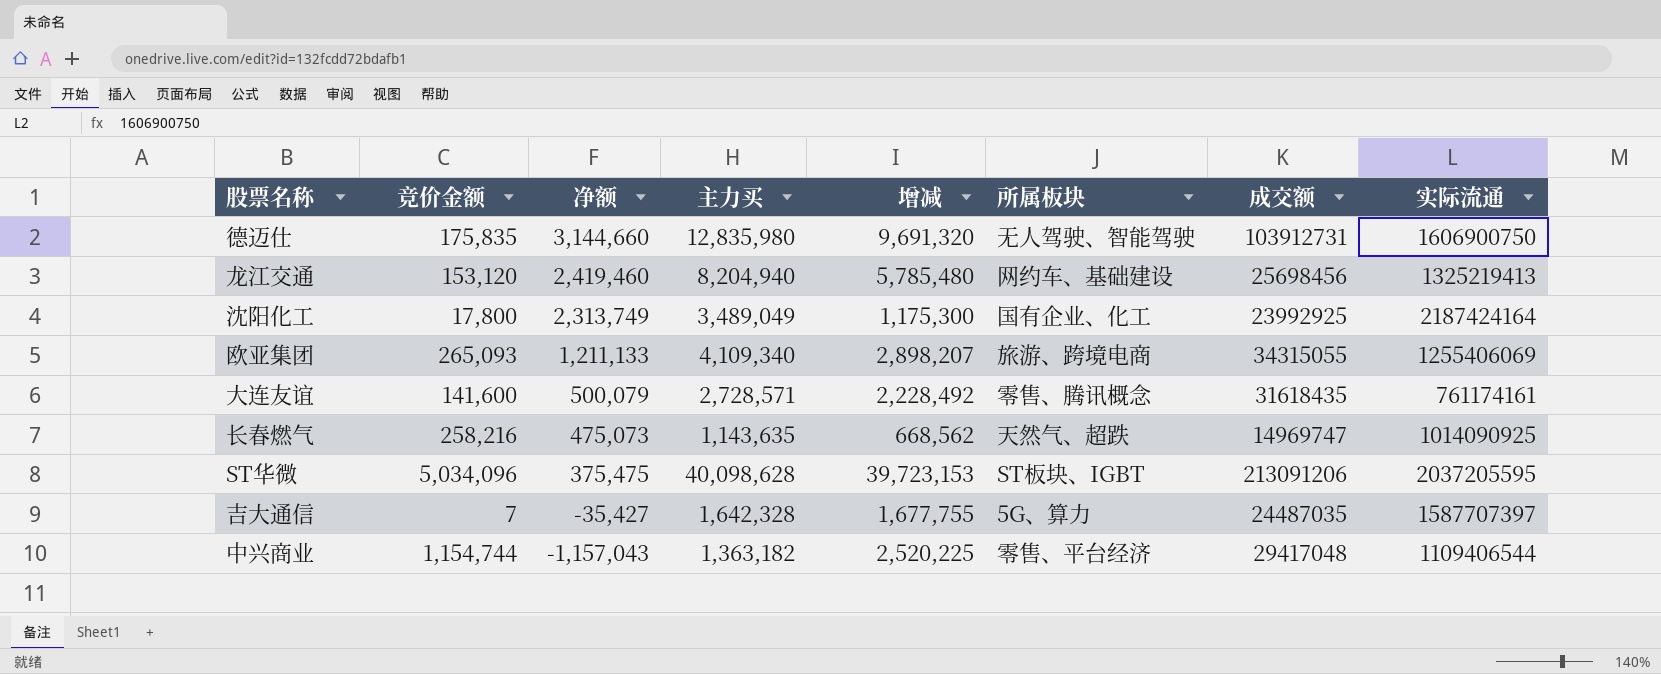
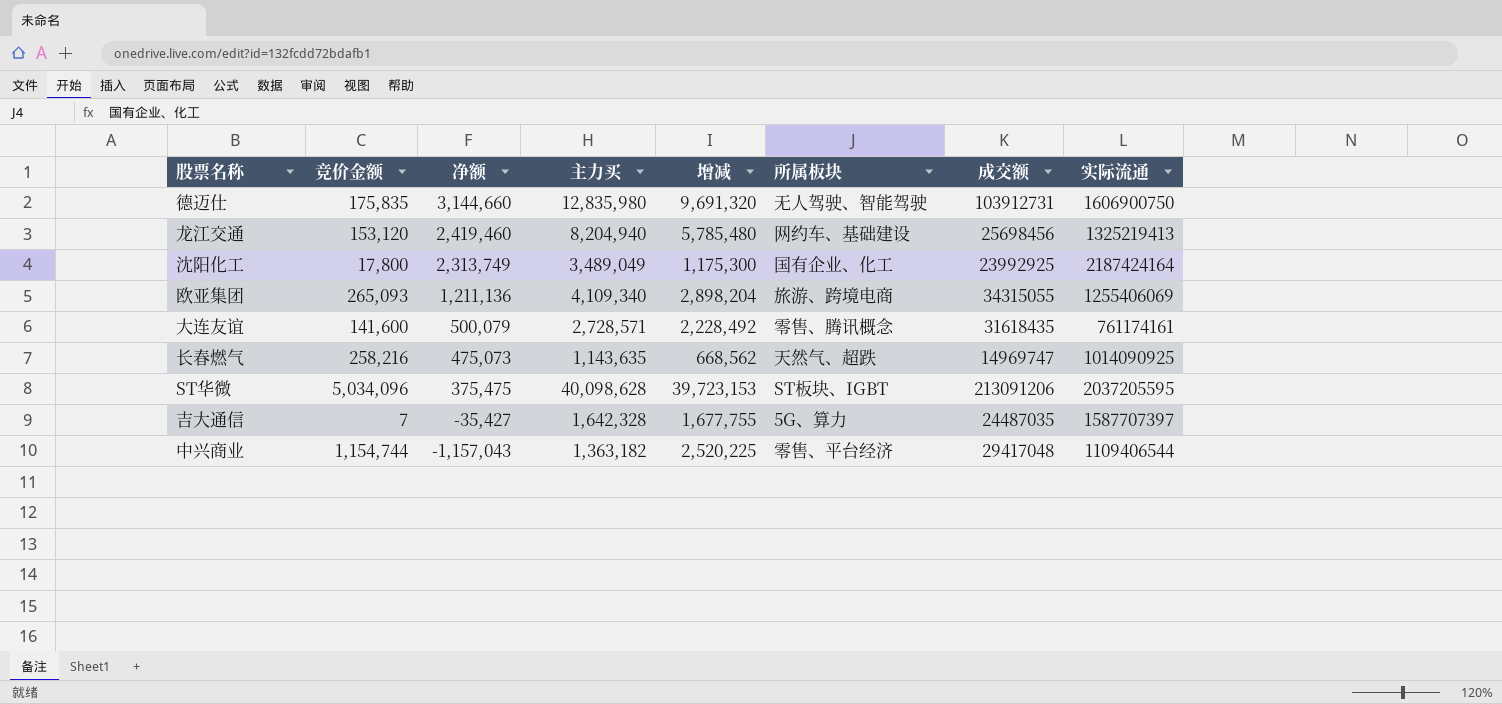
欧亚集团 | 净额: 1,211,133 -> 1,211,136
欧亚集团 | 增减: 2,898,207 -> 2,898,204

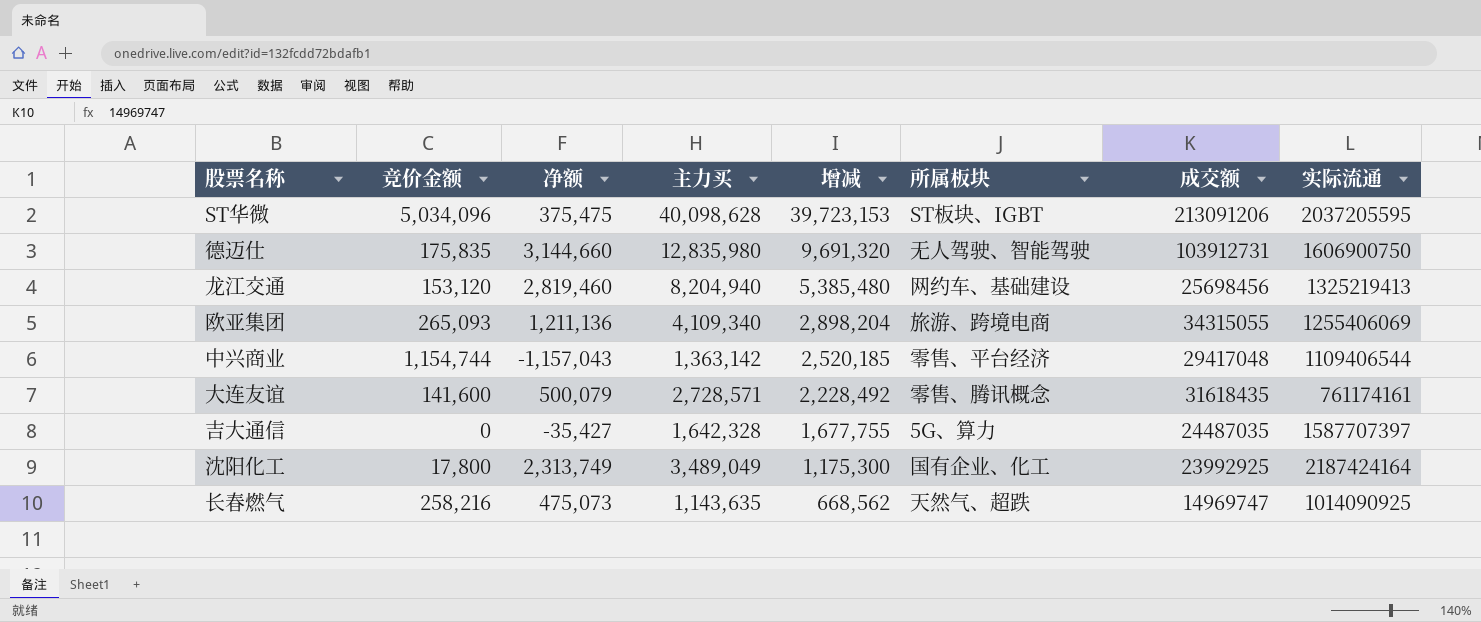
row order: 净额 descending -> 增减 descending
龙江交通 | 净额: 2,419,460 -> 2,819,460
龙江交通 | 增减: 5,785,480 -> 5,385,480
中兴商业 | 主力买: 1,363,182 -> 1,363,142
中兴商业 | 增减: 2,520,225 -> 2,520,185
吉大通信 | 竞价金额: 7 -> 0

